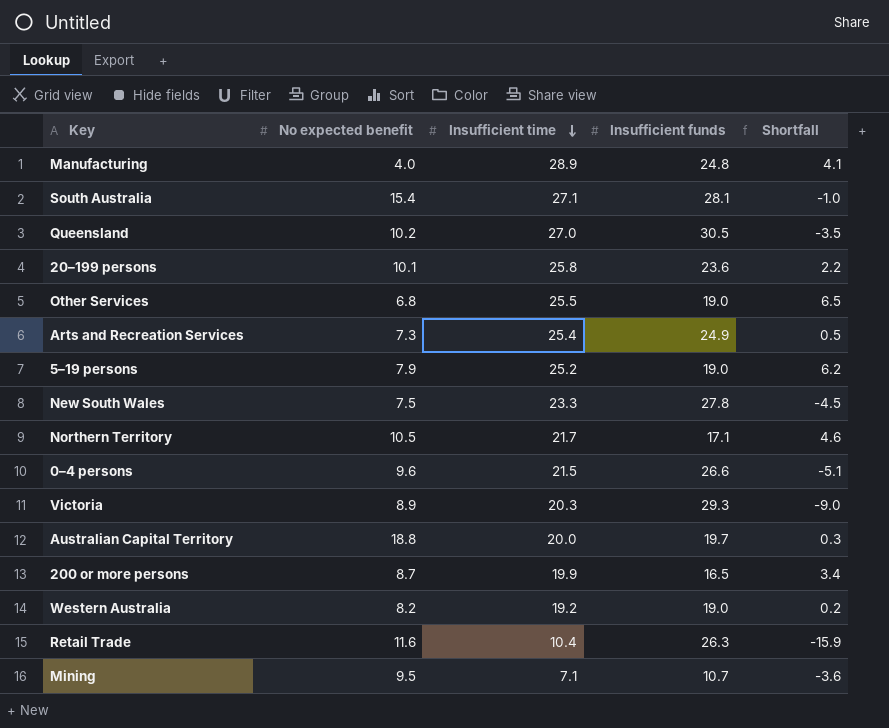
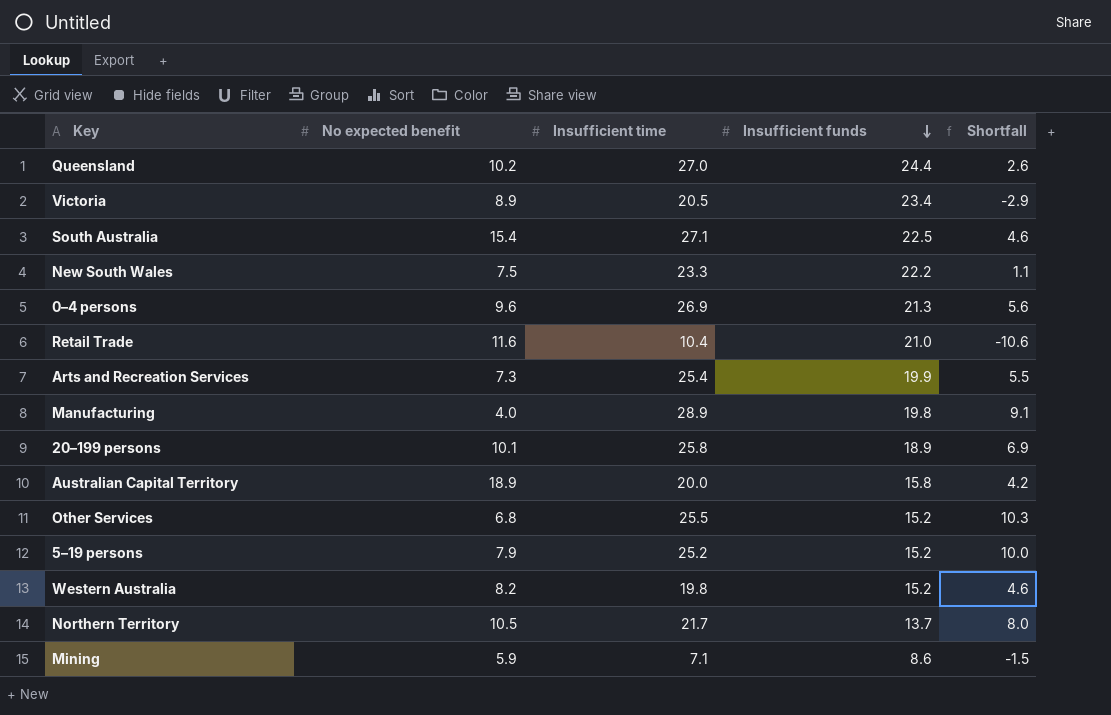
row order: Insufficient time descending -> Insufficient funds descending
row 200 or more persons: 8.7 | 19.9 | 16.5 | 3.4 -> none
Queensland | Insufficient funds: 30.5 -> 24.4
Queensland | Shortfall: -3.5 -> 2.6
Victoria | Insufficient time: 20.3 -> 20.5
Victoria | Insufficient funds: 29.3 -> 23.4
Victoria | Shortfall: -9.0 -> -2.9
South Australia | Insufficient funds: 28.1 -> 22.5
South Australia | Shortfall: -1.0 -> 4.6
New South Wales | Insufficient funds: 27.8 -> 22.2
New South Wales | Shortfall: -4.5 -> 1.1
0–4 persons | Insufficient time: 21.5 -> 26.9
0–4 persons | Insufficient funds: 26.6 -> 21.3
0–4 persons | Shortfall: -5.1 -> 5.6
Retail Trade | Insufficient funds: 26.3 -> 21.0
Retail Trade | Shortfall: -15.9 -> -10.6
Arts and Recreation Services | Insufficient funds: 24.9 -> 19.9
Arts and Recreation Services | Shortfall: 0.5 -> 5.5
Manufacturing | Insufficient funds: 24.8 -> 19.8
Manufacturing | Shortfall: 4.1 -> 9.1
20–199 persons | Insufficient funds: 23.6 -> 18.9
20–199 persons | Shortfall: 2.2 -> 6.9
Australian Capital Territory | No expected benefit: 18.8 -> 18.9
Australian Capital Territory | Insufficient funds: 19.7 -> 15.8
Australian Capital Territory | Shortfall: 0.3 -> 4.2
Other Services | Insufficient funds: 19.0 -> 15.2
Other Services | Shortfall: 6.5 -> 10.3
5–19 persons | Insufficient funds: 19.0 -> 15.2
5–19 persons | Shortfall: 6.2 -> 10.0
Western Australia | Insufficient time: 19.2 -> 19.8
Western Australia | Insufficient funds: 19.0 -> 15.2
Western Australia | Shortfall: 0.2 -> 4.6
Northern Territory | Insufficient funds: 17.1 -> 13.7
Northern Territory | Shortfall: 4.6 -> 8.0
Mining | No expected benefit: 9.5 -> 5.9
Mining | Insufficient funds: 10.7 -> 8.6
Mining | Shortfall: -3.6 -> -1.5

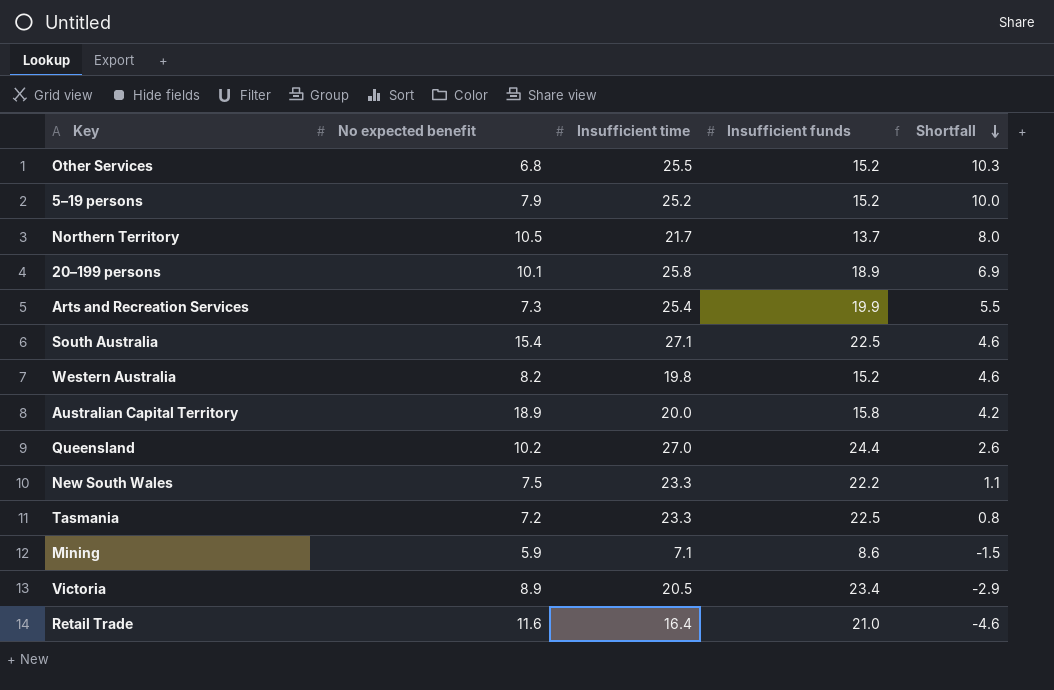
row order: Insufficient funds descending -> Shortfall descending
row 0–4 persons: 9.6 | 26.9 | 21.3 | 5.6 -> none
row Manufacturing: 4.0 | 28.9 | 19.8 | 9.1 -> none
row Tasmania: none -> 7.2 | 23.3 | 22.5 | 0.8
Retail Trade | Insufficient time: 10.4 -> 16.4
Retail Trade | Shortfall: -10.6 -> -4.6

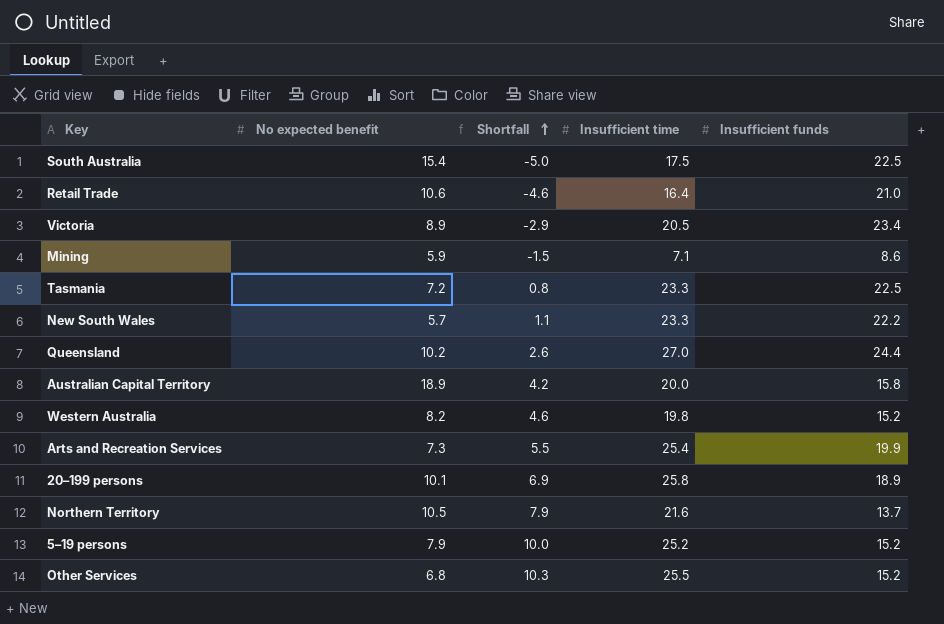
row order: Shortfall descending -> Shortfall ascending
column Shortfall | position: 5 -> 3
South Australia | Shortfall: 4.6 -> -5.0
South Australia | Insufficient time: 27.1 -> 17.5
Retail Trade | No expected benefit: 11.6 -> 10.6
New South Wales | No expected benefit: 7.5 -> 5.7
Northern Territory | Shortfall: 8.0 -> 7.9
Northern Territory | Insufficient time: 21.7 -> 21.6

